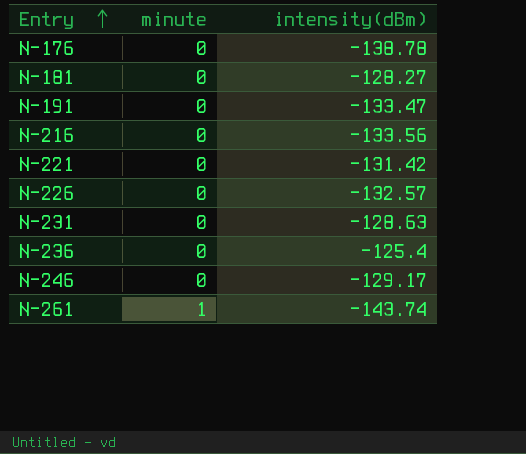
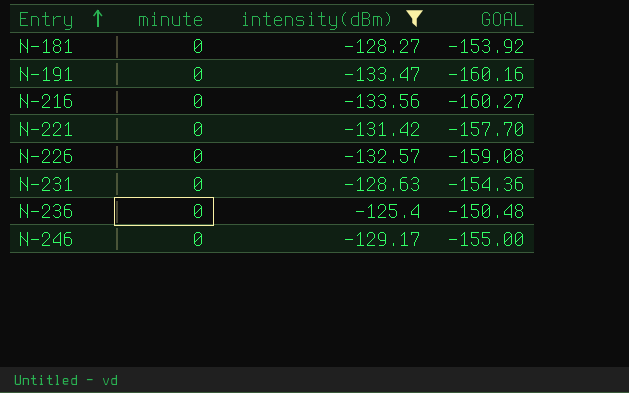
filter: none -> intensity(dBm) >= -133.56
column GOAL | formula: none -> [intensity(dBm)] * 1.2

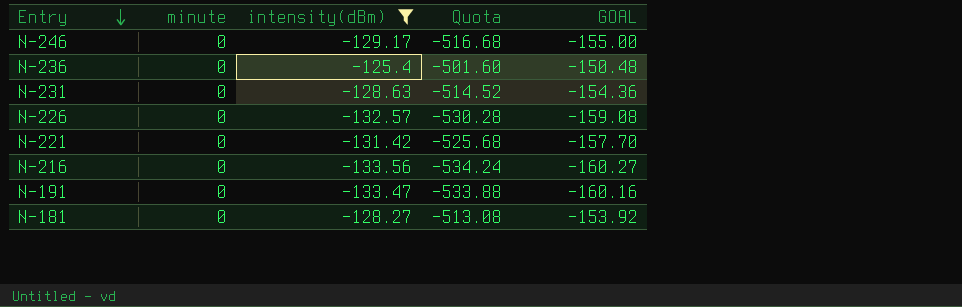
row order: Entry ascending -> Entry descending
column Quota | formula: none -> [intensity(dBm)] * 4

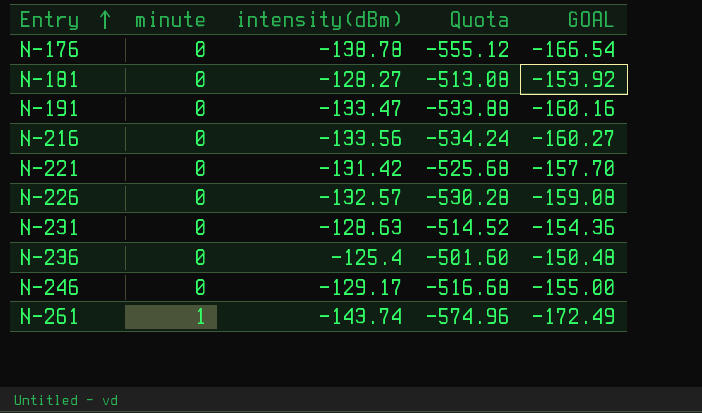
filter: intensity(dBm) >= -133.56 -> none
row order: Entry descending -> Entry ascending

